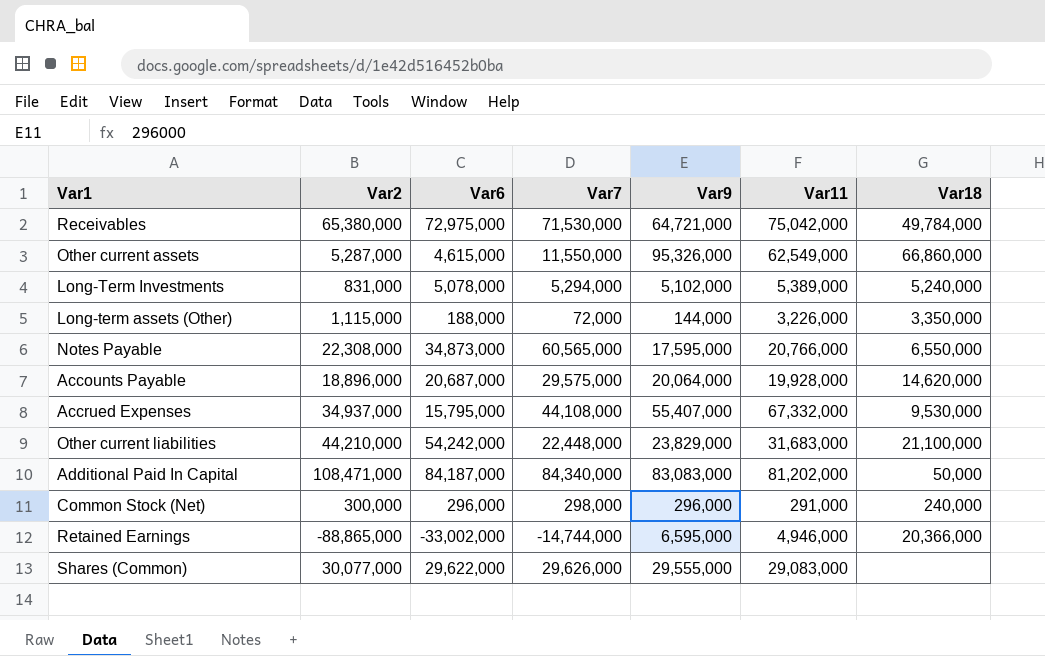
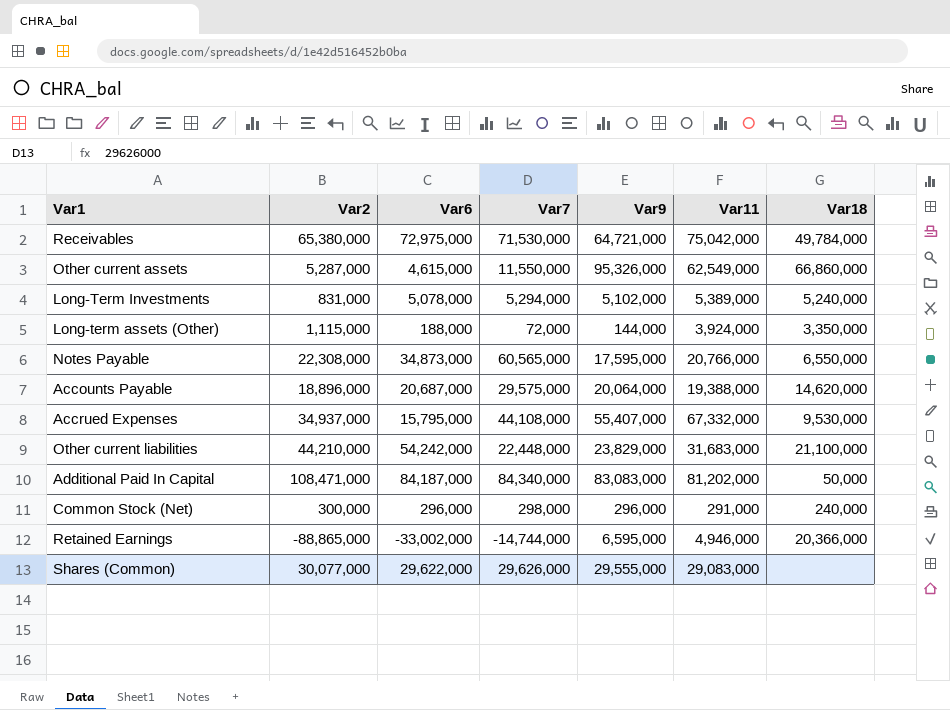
Long-term assets (Other) | Var11: 3,226,000 -> 3,924,000
Accounts Payable | Var11: 19,928,000 -> 19,388,000

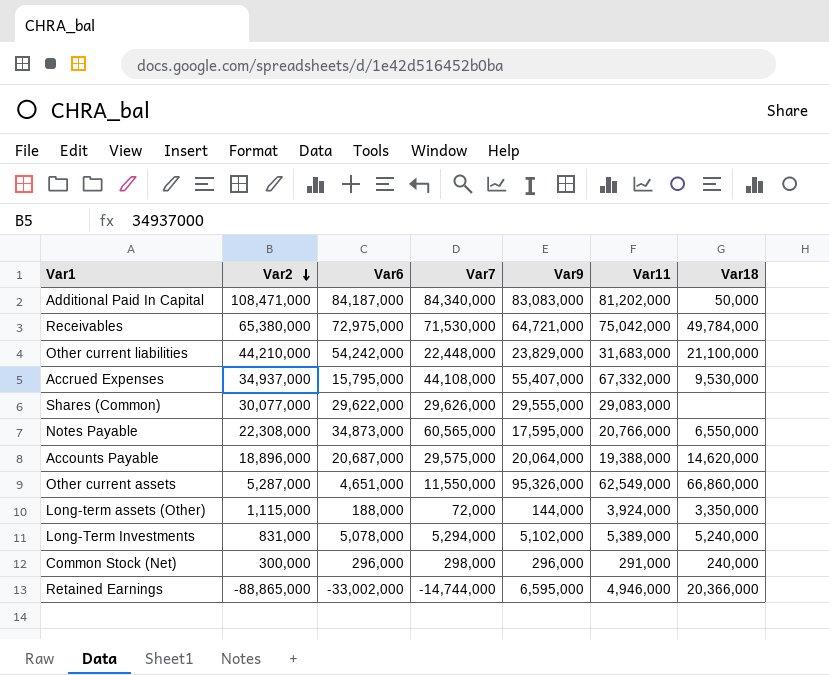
row order: none -> Var2 descending
Other current assets | Var6: 4,615,000 -> 4,651,000

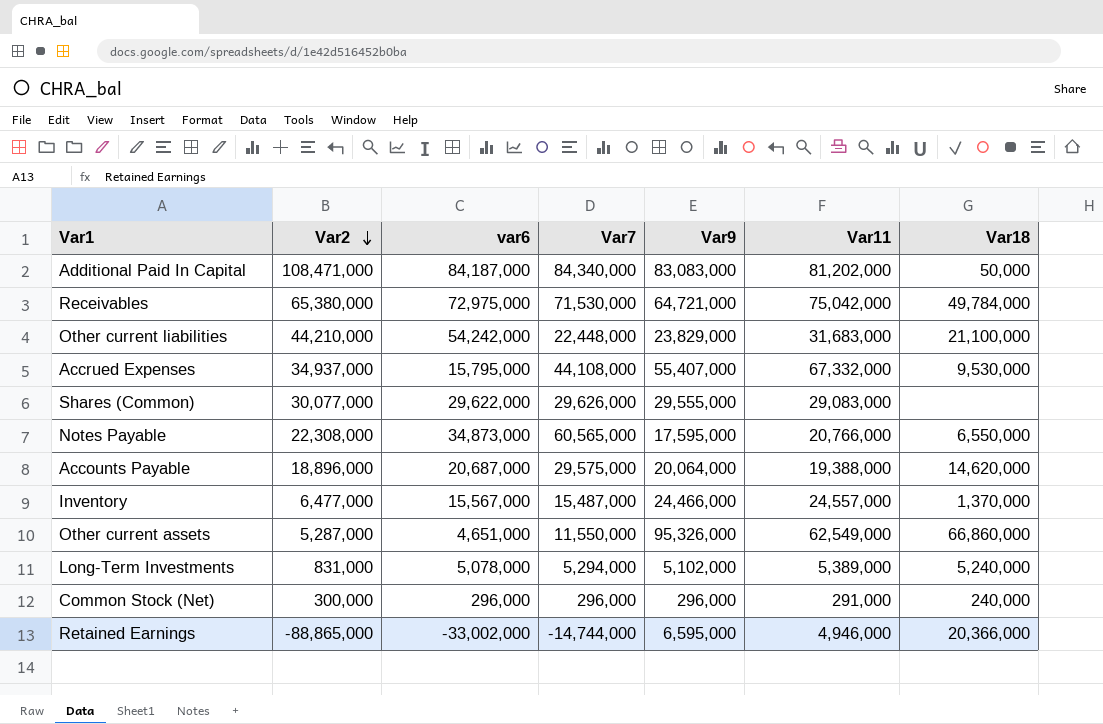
column name: Var6 -> var6
row Long-term assets (Other): 1,115,000 | 188,000 | 72,000 | 144,000 | 3,924,000 | 3,350,000 -> none
row Inventory: none -> 6,477,000 | 15,567,000 | 15,487,000 | 24,466,000 | 24,557,000 | 1,370,000
Common Stock (Net) | Var7: 298,000 -> 296,000

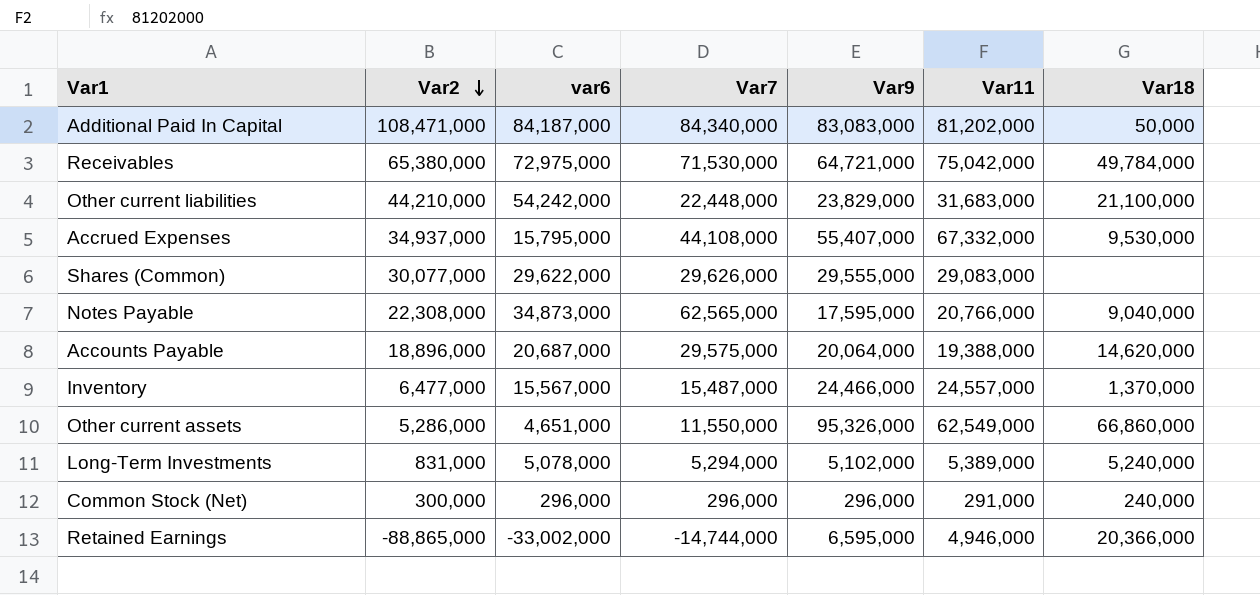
Notes Payable | Var7: 60,565,000 -> 62,565,000
Notes Payable | Var18: 6,550,000 -> 9,040,000
Other current assets | Var2: 5,287,000 -> 5,286,000

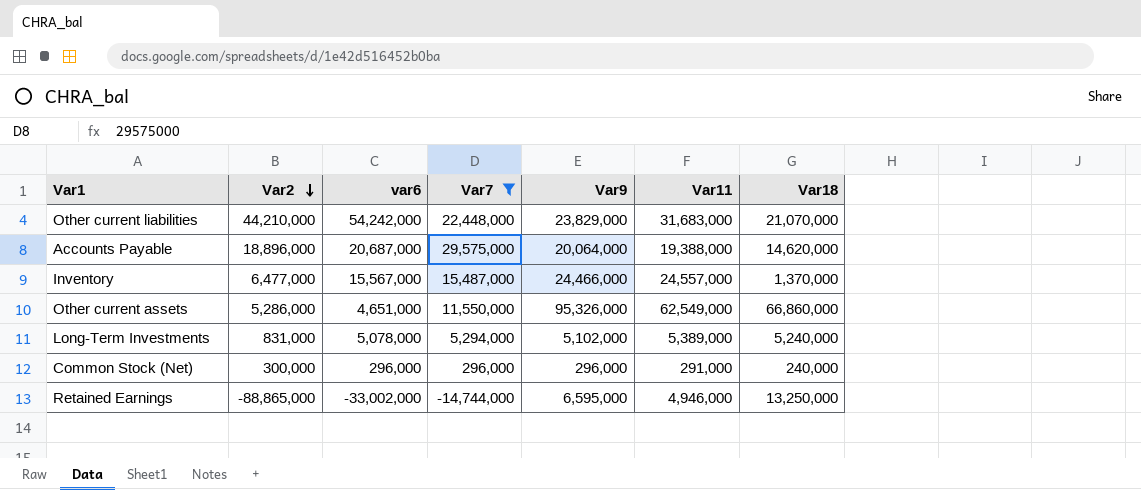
filter: none -> Var7 <= 29,575,000
Other current liabilities | Var18: 21,100,000 -> 21,070,000
Retained Earnings | Var18: 20,366,000 -> 13,250,000

